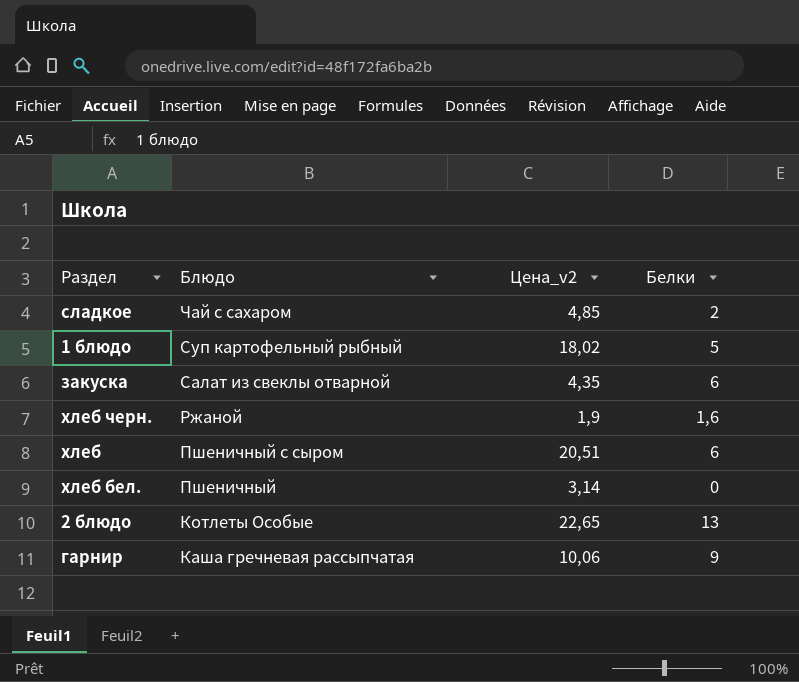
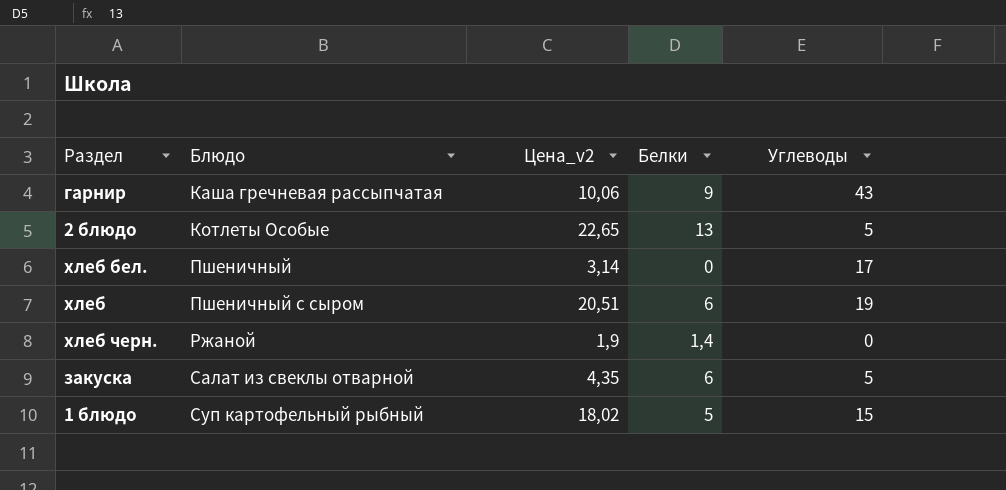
row order: Блюдо descending -> Блюдо ascending
column Углеводы | position: none -> 5
row сладкое: Чай с сахаром | 4,85 | 2 -> none
хлеб черн. | Белки: 1,6 -> 1,4

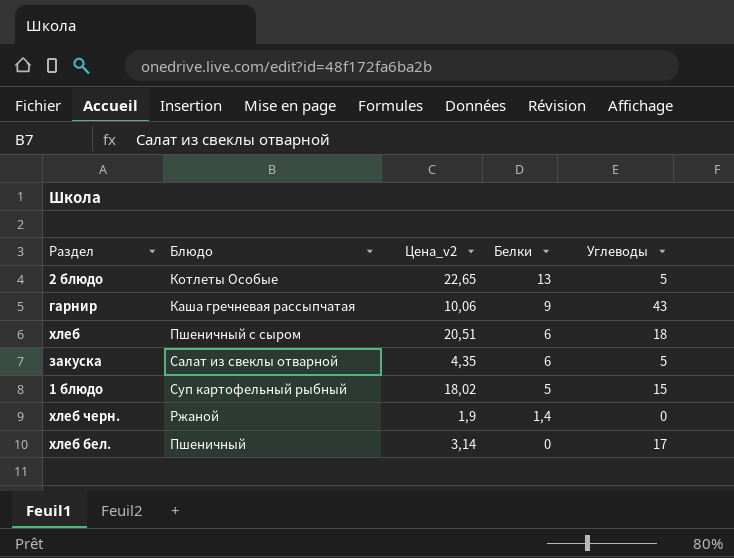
row order: Блюдо ascending -> Белки descending
хлеб | Углеводы: 19 -> 18

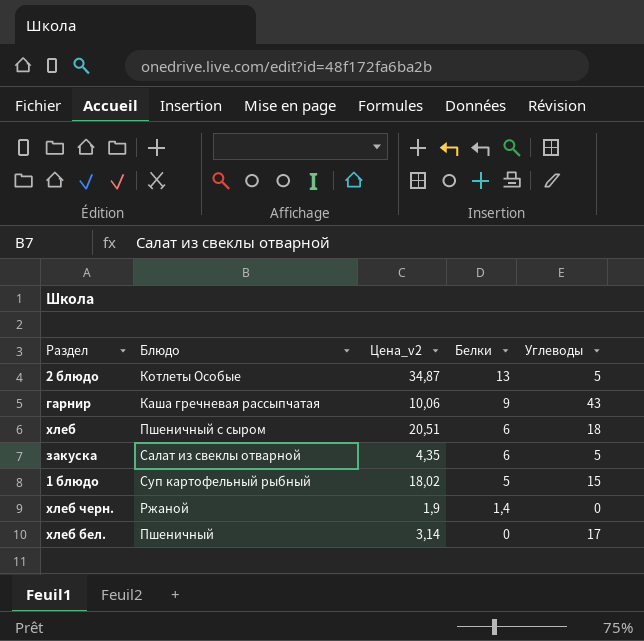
2 блюдо | Цена_v2: 22,65 -> 34,87

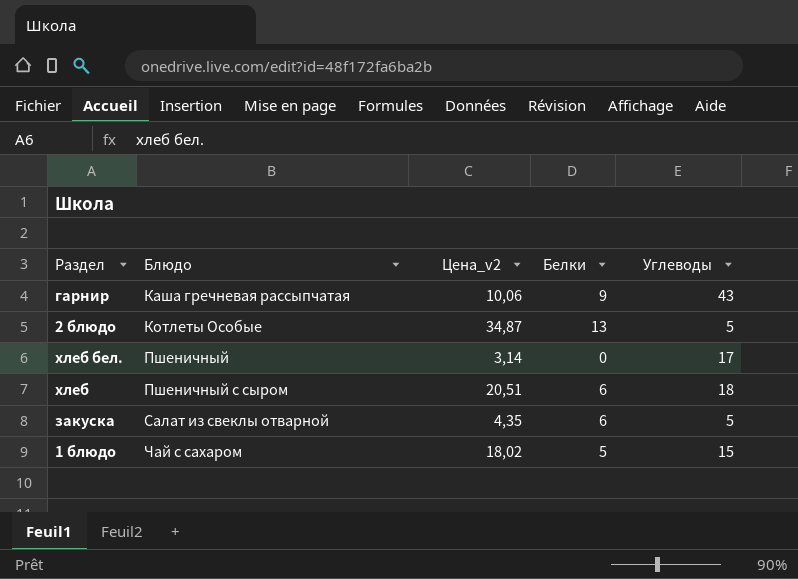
row order: Белки descending -> Блюдо ascending
row хлеб черн.: Ржаной | 1,9 | 1,4 | 0 -> none
1 блюдо | Блюдо: Суп картофельный рыбный -> Чай с сахаром

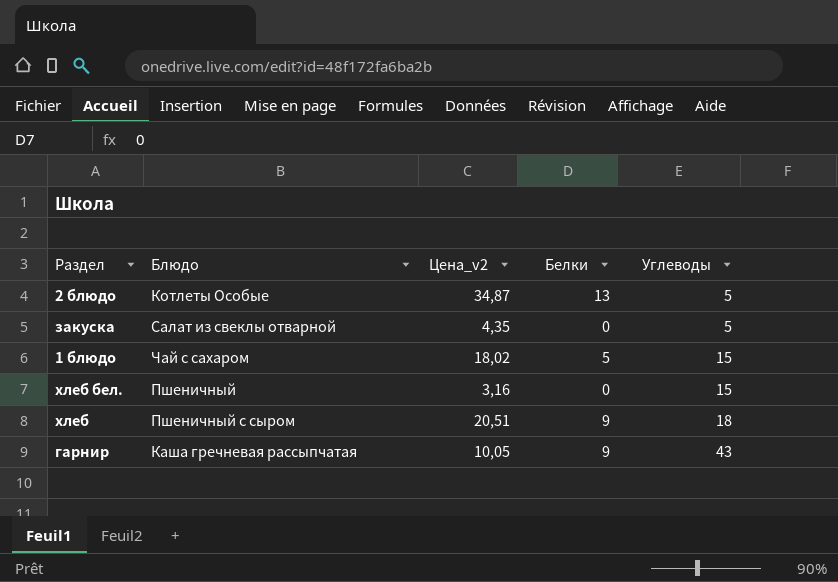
row order: Блюдо ascending -> Углеводы ascending
закуска | Белки: 6 -> 0
хлеб бел. | Цена_v2: 3,14 -> 3,16
хлеб бел. | Углеводы: 17 -> 15
хлеб | Белки: 6 -> 9
гарнир | Цена_v2: 10,06 -> 10,05

